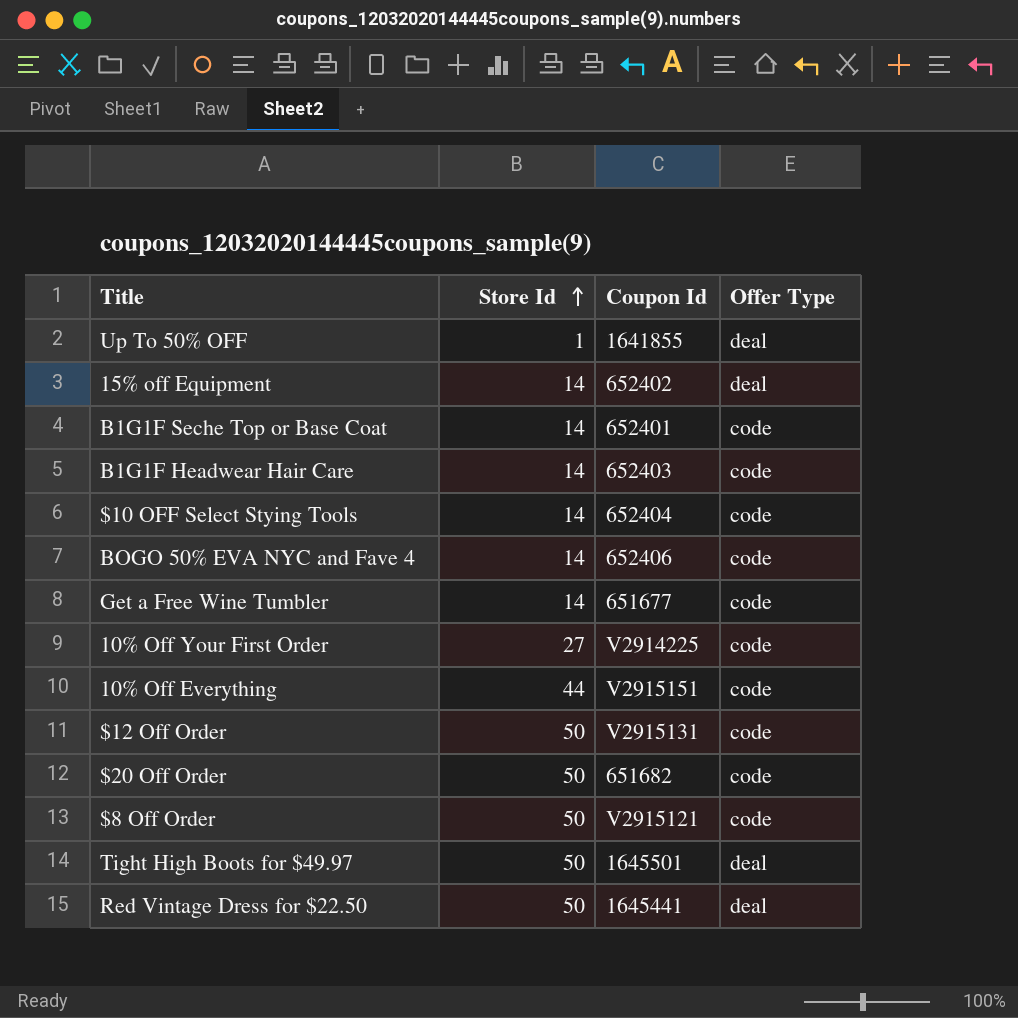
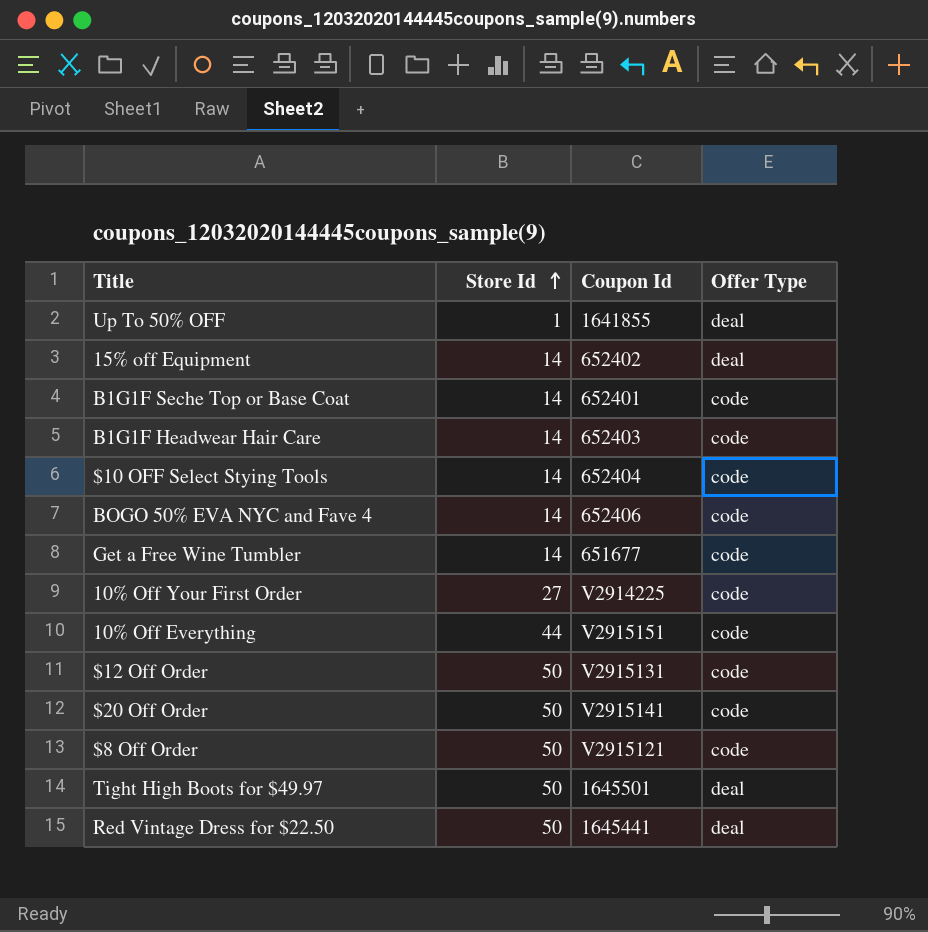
$20 Off Order | Coupon Id: 651682 -> V2915141

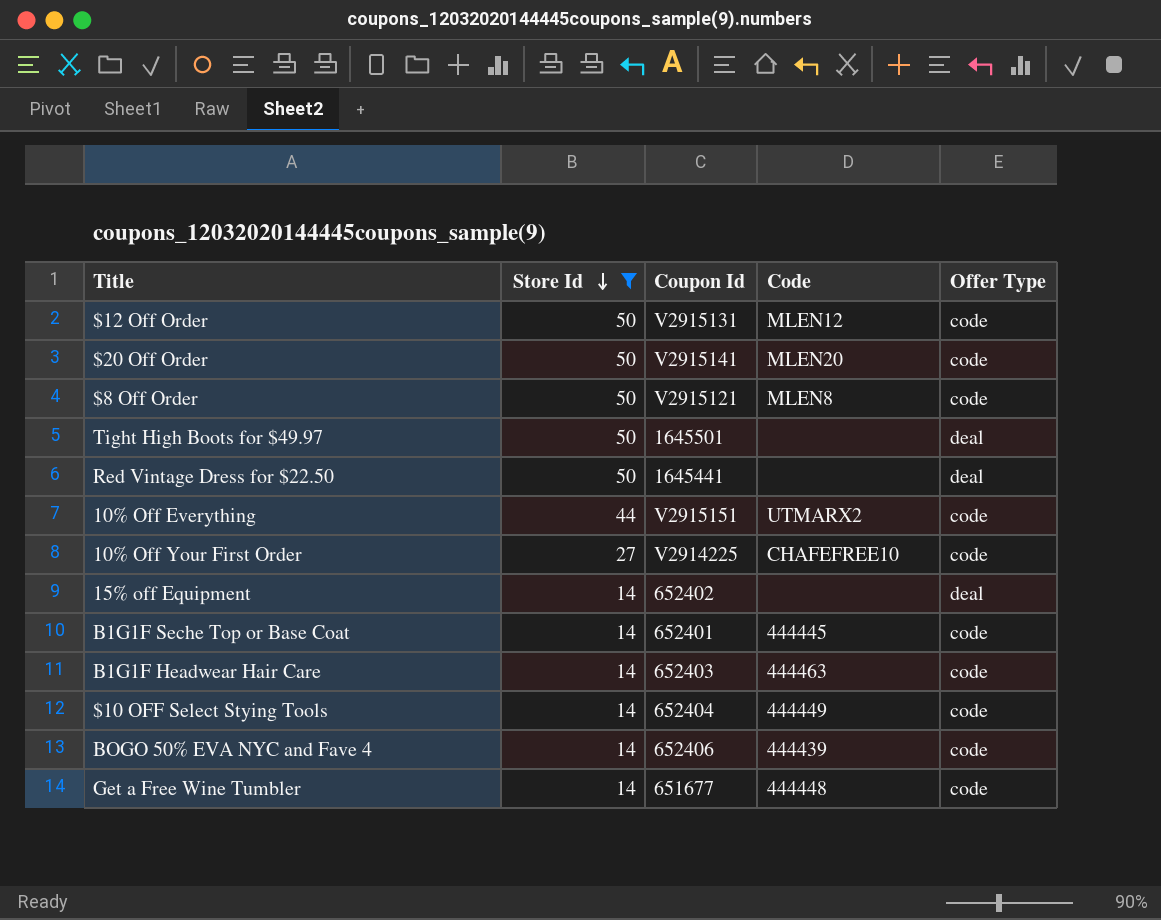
filter: none -> Store Id != 1
row order: Store Id ascending -> Store Id descending
column Code | position: none -> 4

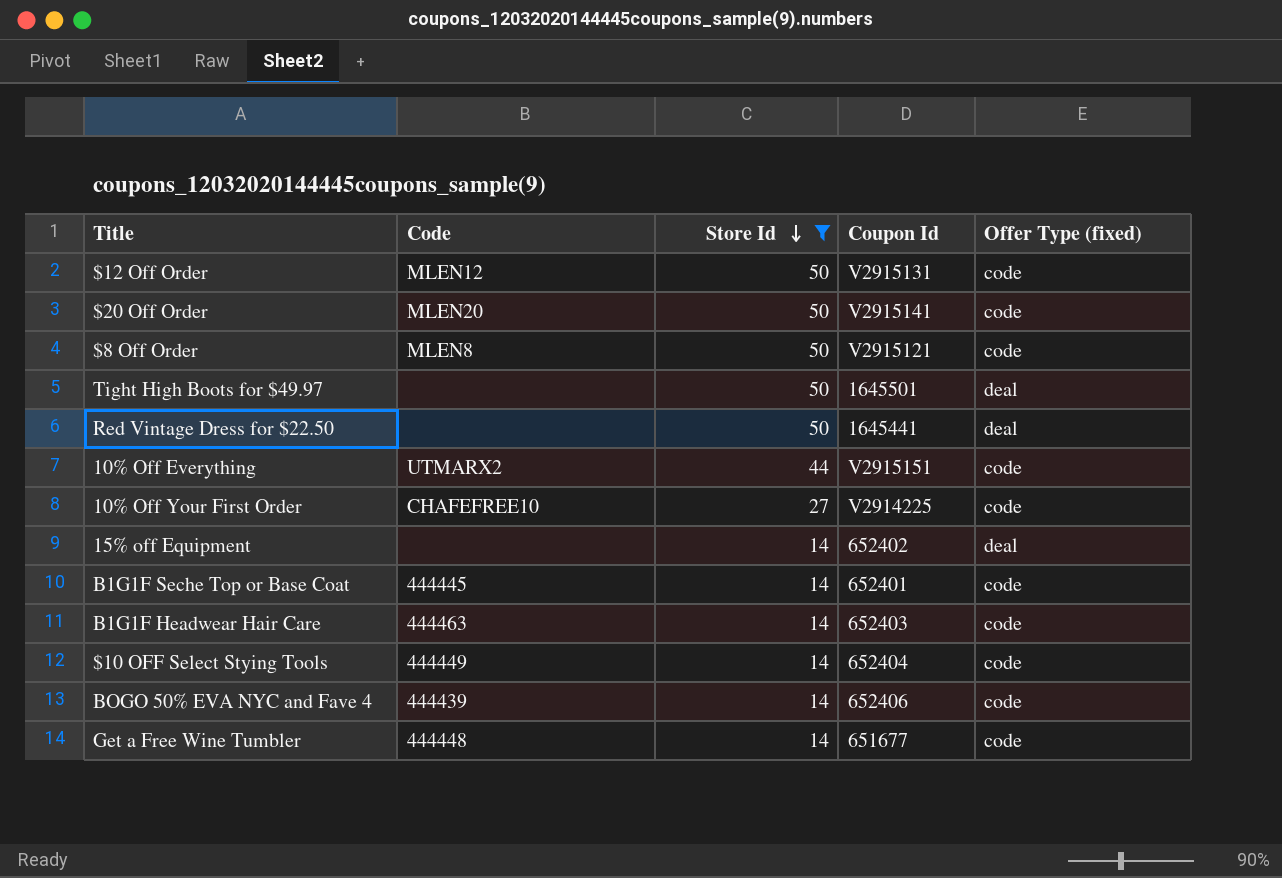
column Code | position: 4 -> 2
column name: Offer Type -> Offer Type (fixed)

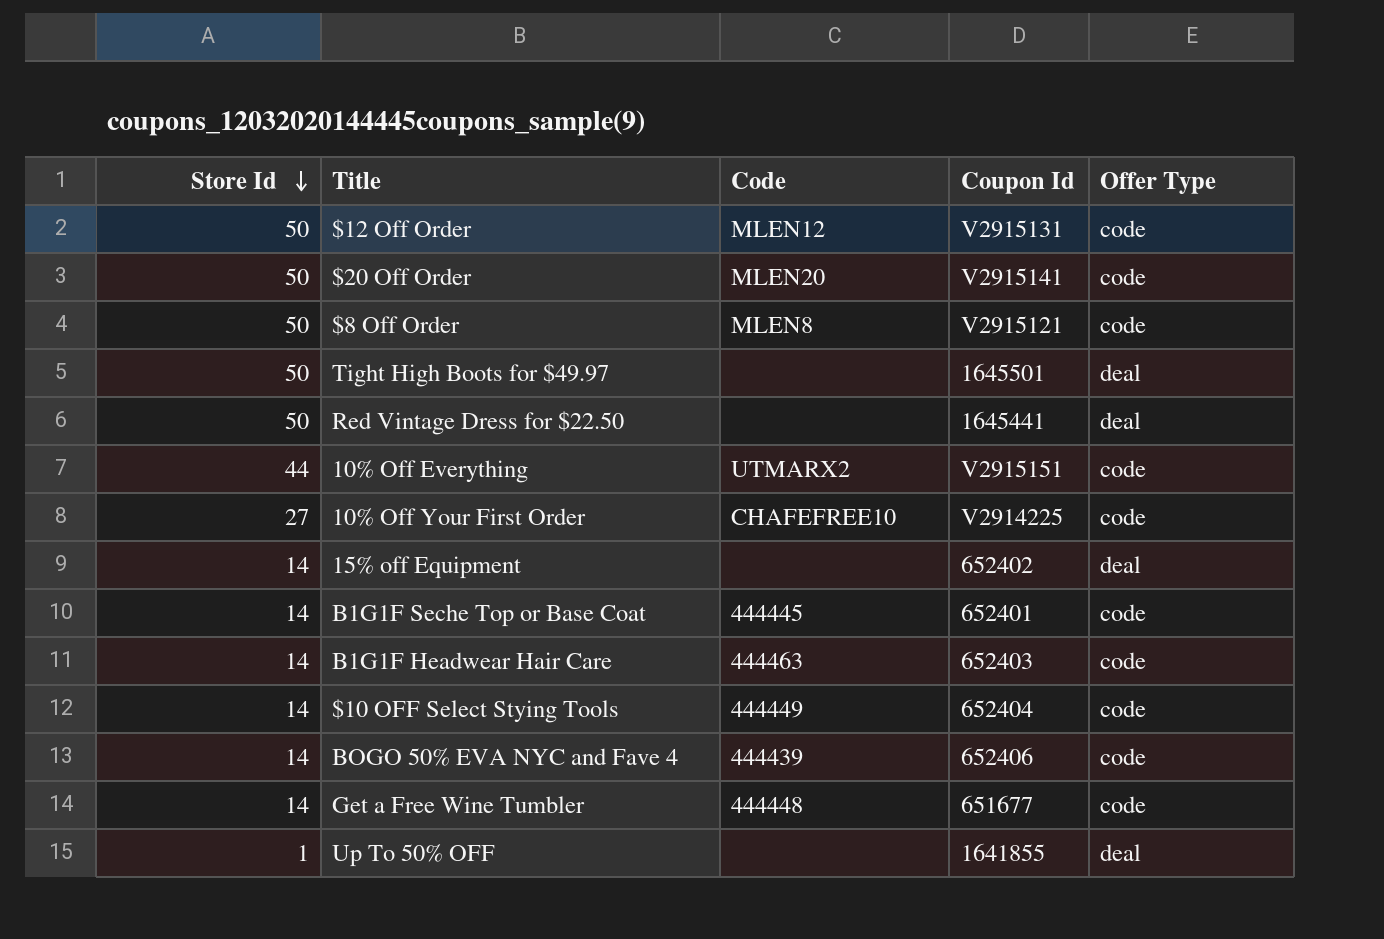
filter: Store Id != 1 -> none
column Store Id | position: 3 -> 1
column name: Offer Type (fixed) -> Offer Type

